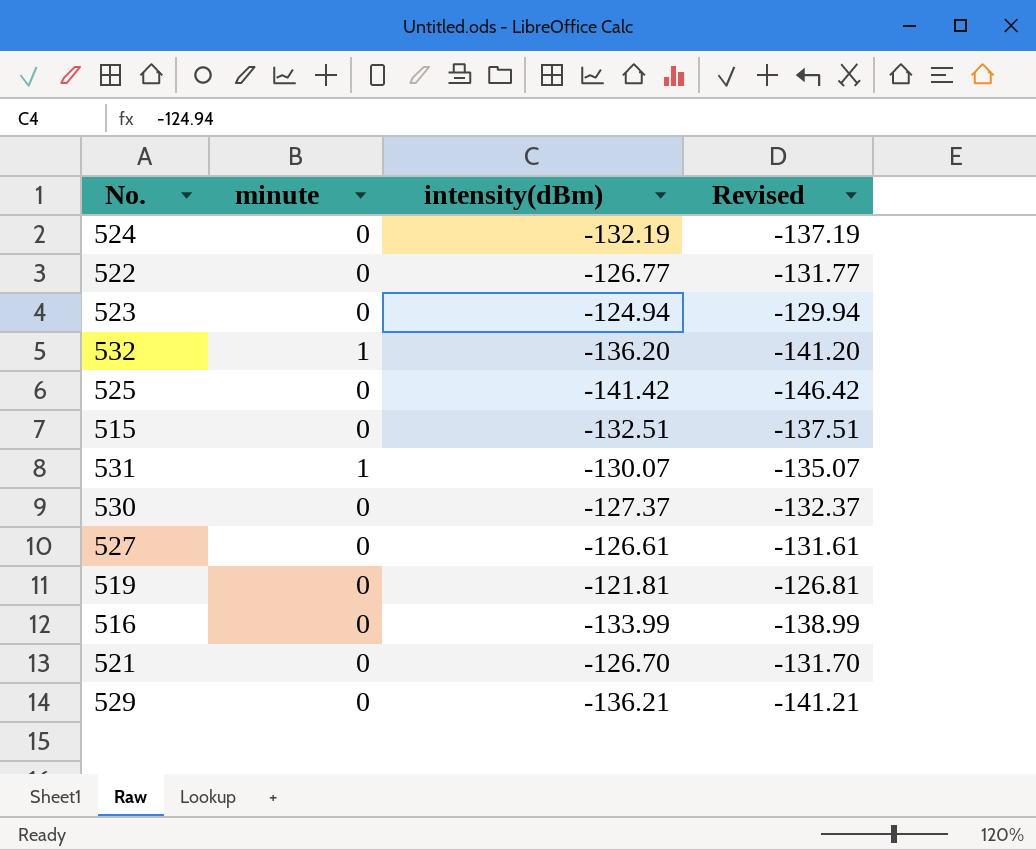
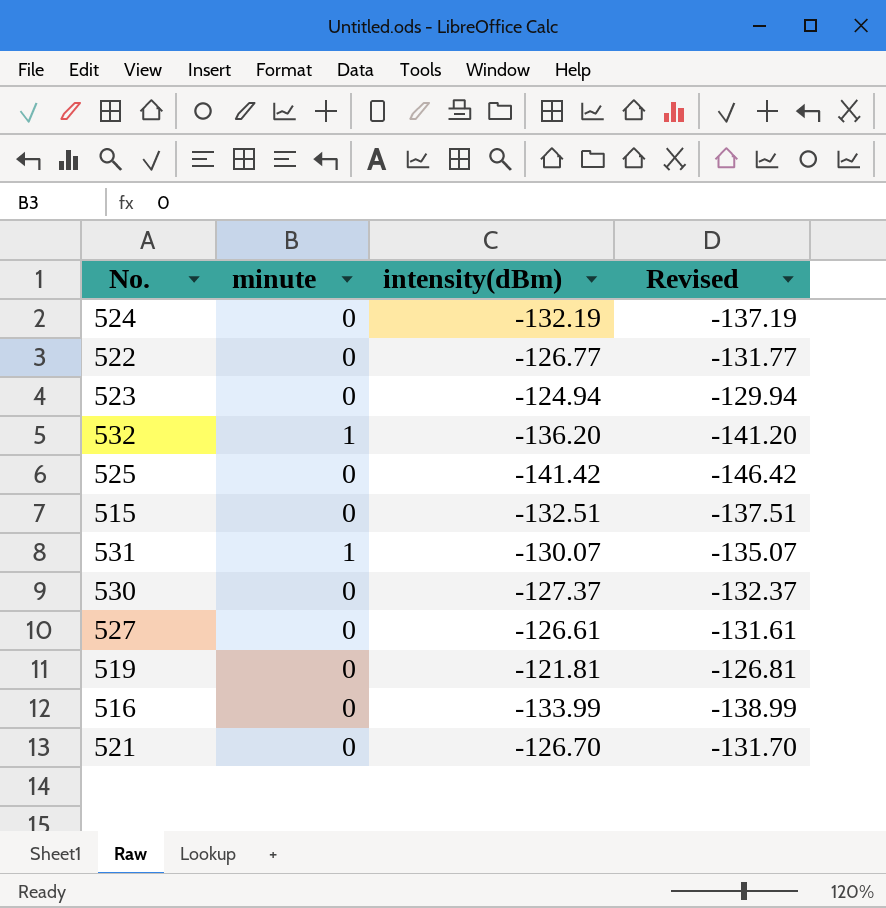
row 529: 0 | -136.21 | -141.21 -> none

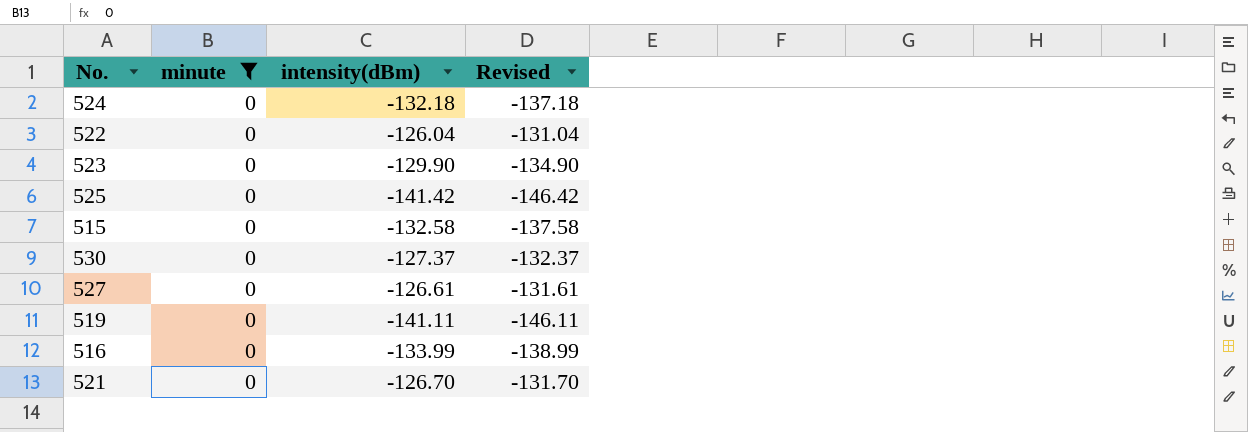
filter: none -> minute = 0
524 | intensity(dBm): -132.19 -> -132.18
524 | Revised: -137.19 -> -137.18
522 | intensity(dBm): -126.77 -> -126.04
522 | Revised: -131.77 -> -131.04
523 | intensity(dBm): -124.94 -> -129.90
523 | Revised: -129.94 -> -134.90
515 | intensity(dBm): -132.51 -> -132.58
515 | Revised: -137.51 -> -137.58
519 | intensity(dBm): -121.81 -> -141.11
519 | Revised: -126.81 -> -146.11

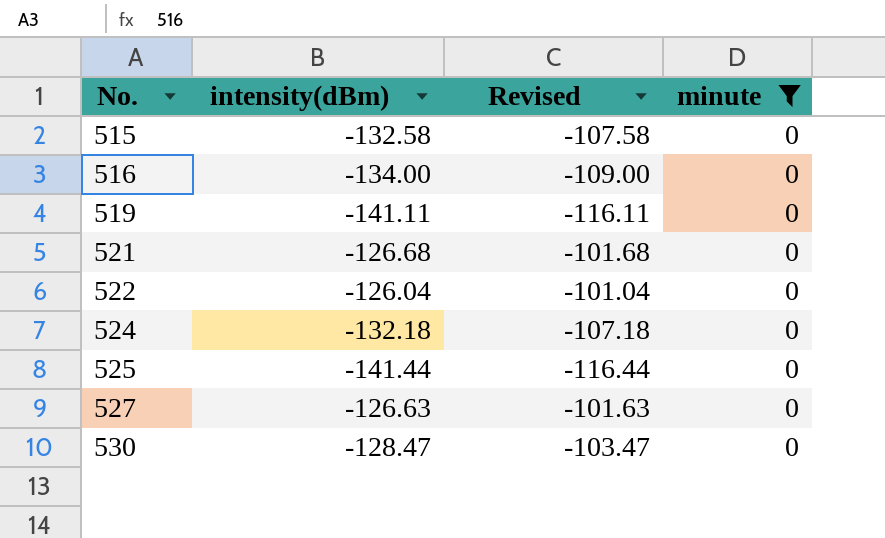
row order: none -> No. ascending
column Revised | formula: [intensity(dBm)] - 5 -> [intensity(dBm)] + 25
column minute | position: 2 -> 4
row 523: 0 | -129.90 | -134.90 -> none
516 | intensity(dBm): -133.99 -> -134.00
521 | intensity(dBm): -126.70 -> -126.68
525 | intensity(dBm): -141.42 -> -141.44
527 | intensity(dBm): -126.61 -> -126.63
530 | intensity(dBm): -127.37 -> -128.47

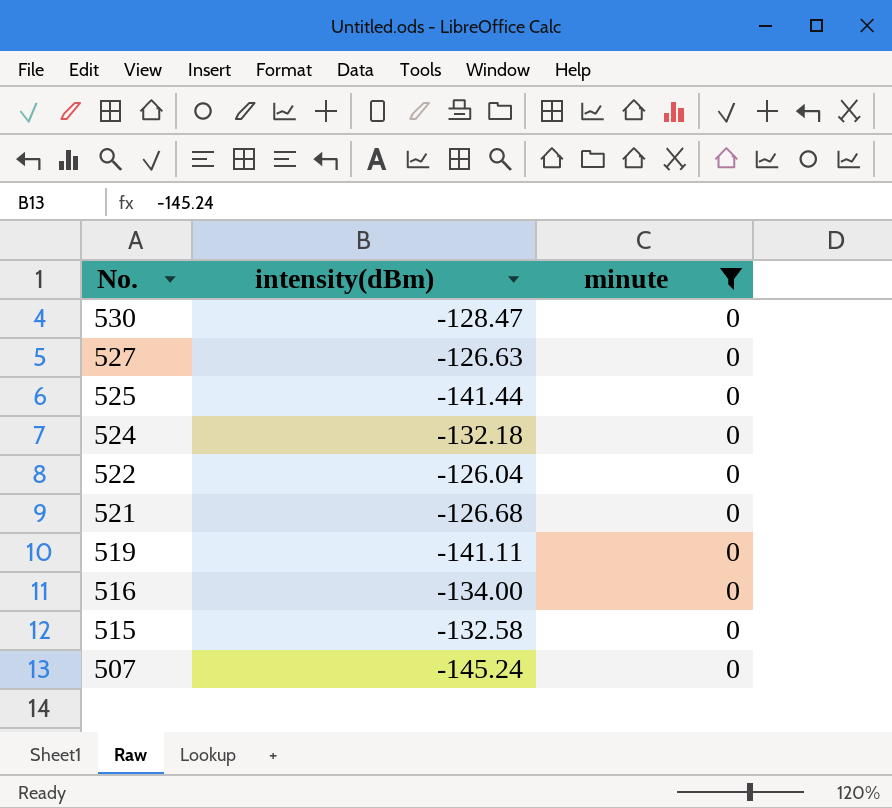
row order: No. ascending -> No. descending
column Revised | formula: [intensity(dBm)] + 25 -> none
row 507: none -> -145.24 | 0

